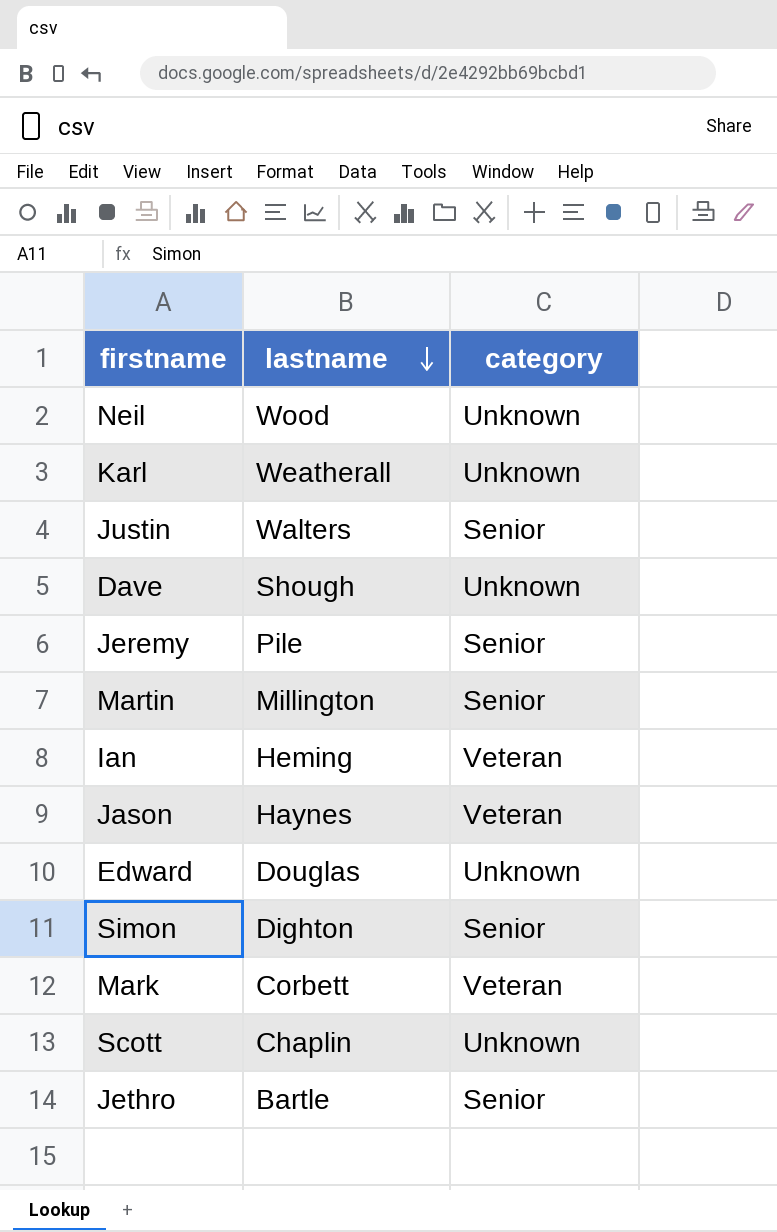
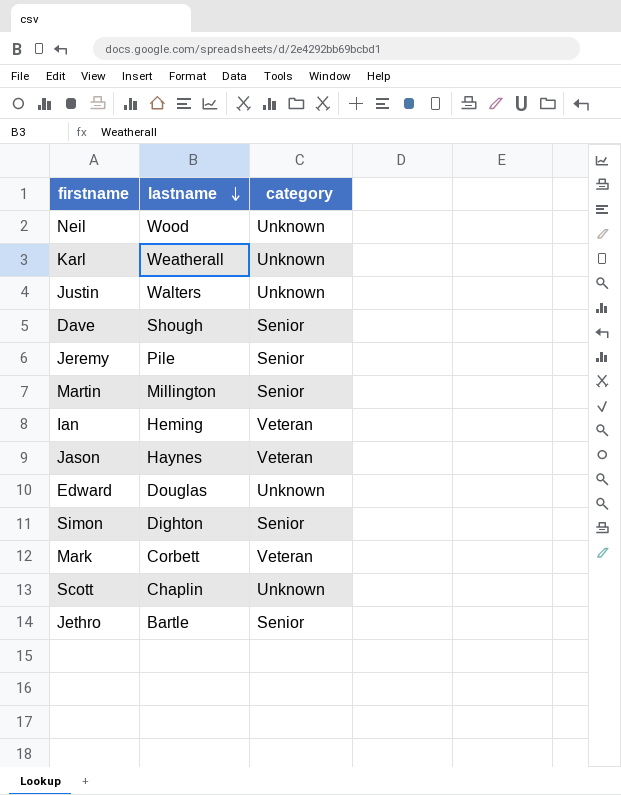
Justin | category: Senior -> Unknown
Dave | category: Unknown -> Senior

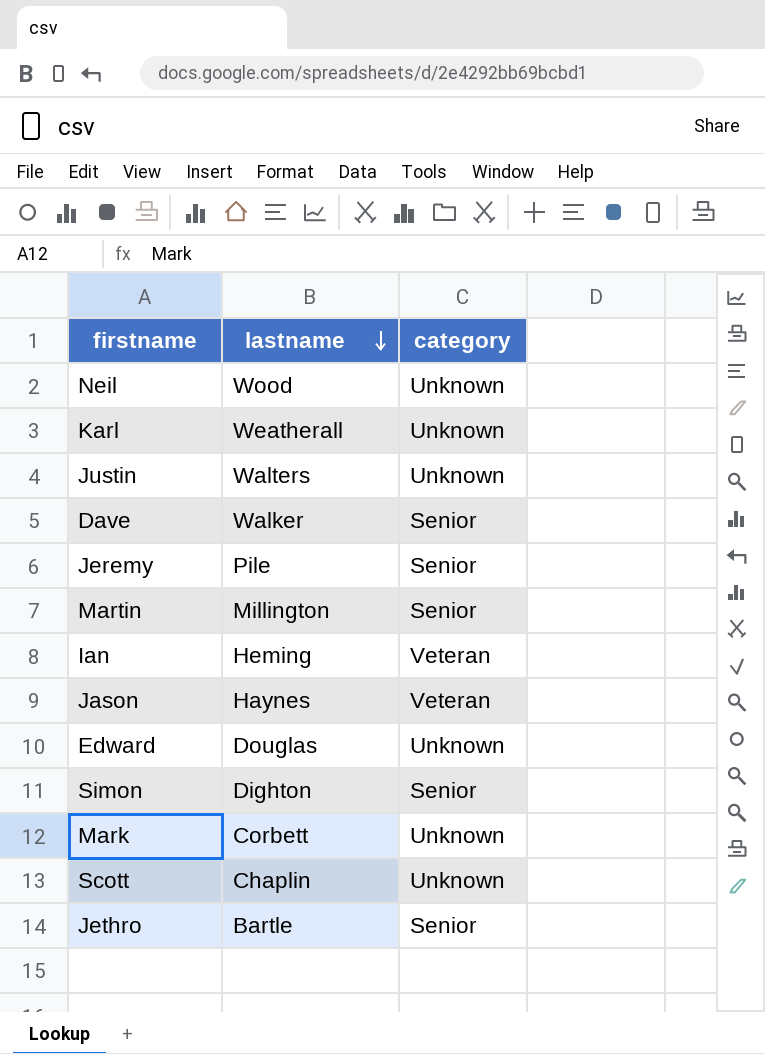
Dave | lastname: Shough -> Walker
Mark | category: Veteran -> Unknown

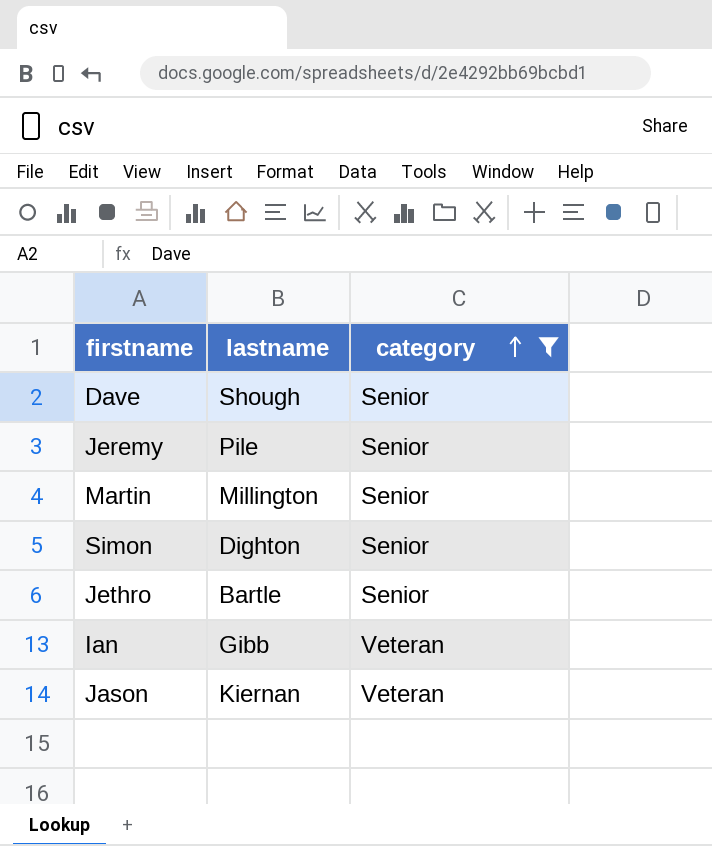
filter: none -> category != Unknown
row order: lastname descending -> category ascending
Dave | lastname: Walker -> Shough
Ian | lastname: Heming -> Gibb
Jason | lastname: Haynes -> Kiernan

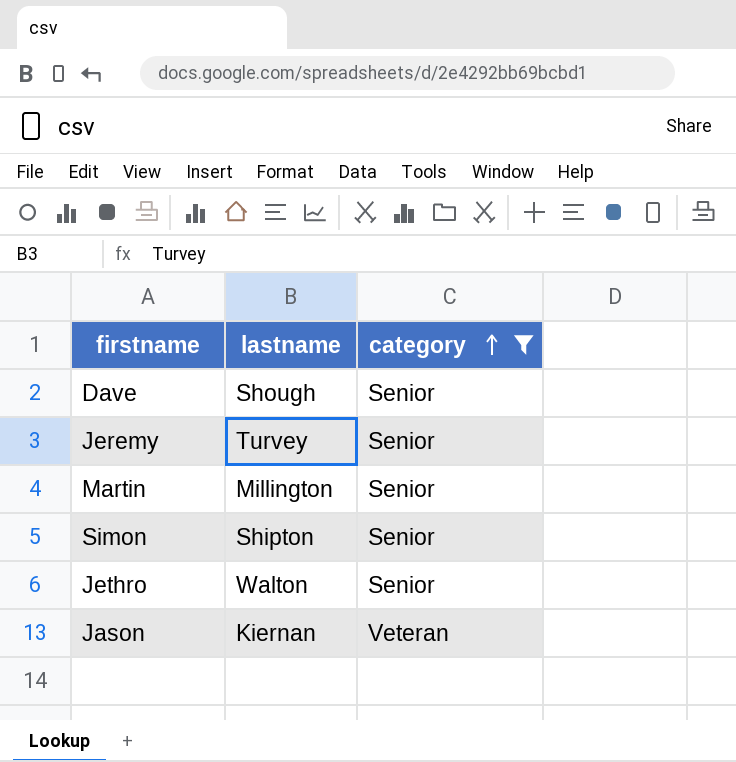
row Ian: Gibb | Veteran -> none
Jeremy | lastname: Pile -> Turvey
Simon | lastname: Dighton -> Shipton
Jethro | lastname: Bartle -> Walton

